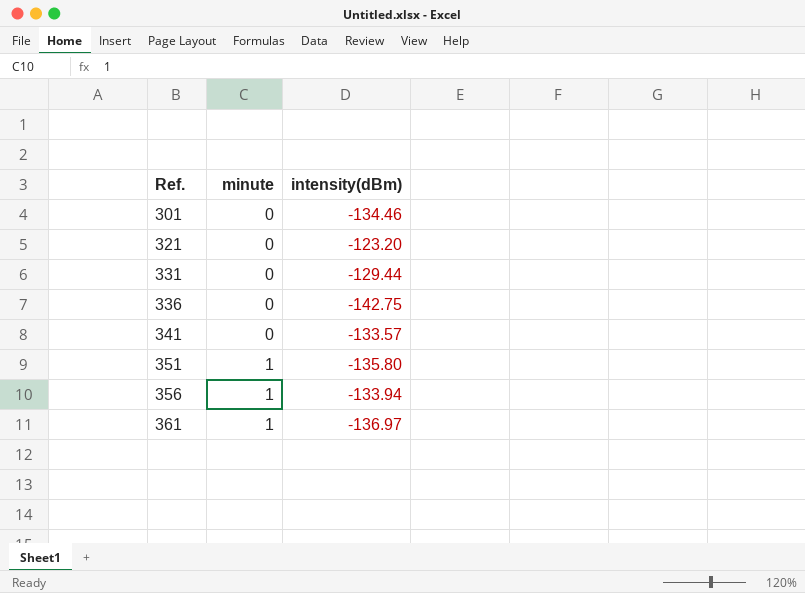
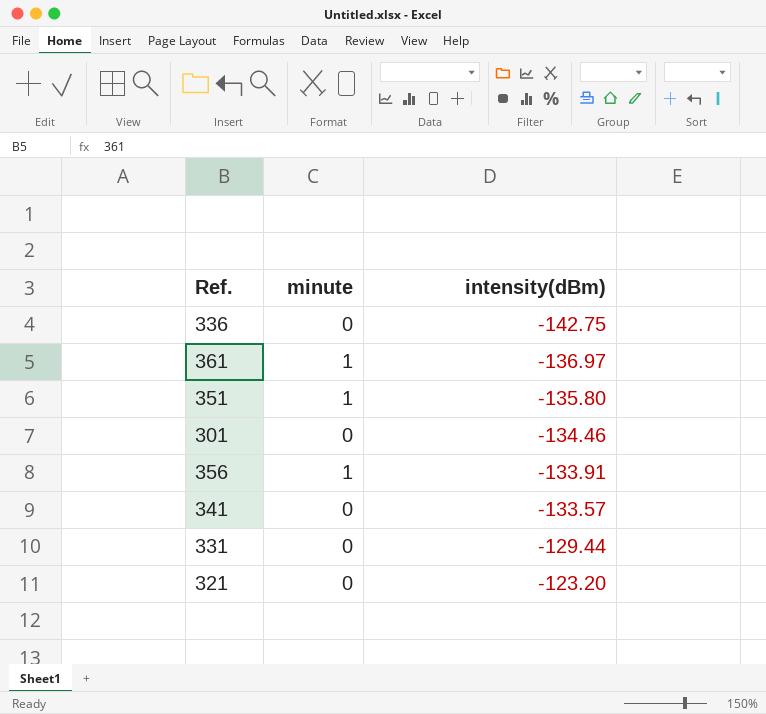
row order: Ref. ascending -> intensity(dBm) ascending
356 | intensity(dBm): -133.94 -> -133.91

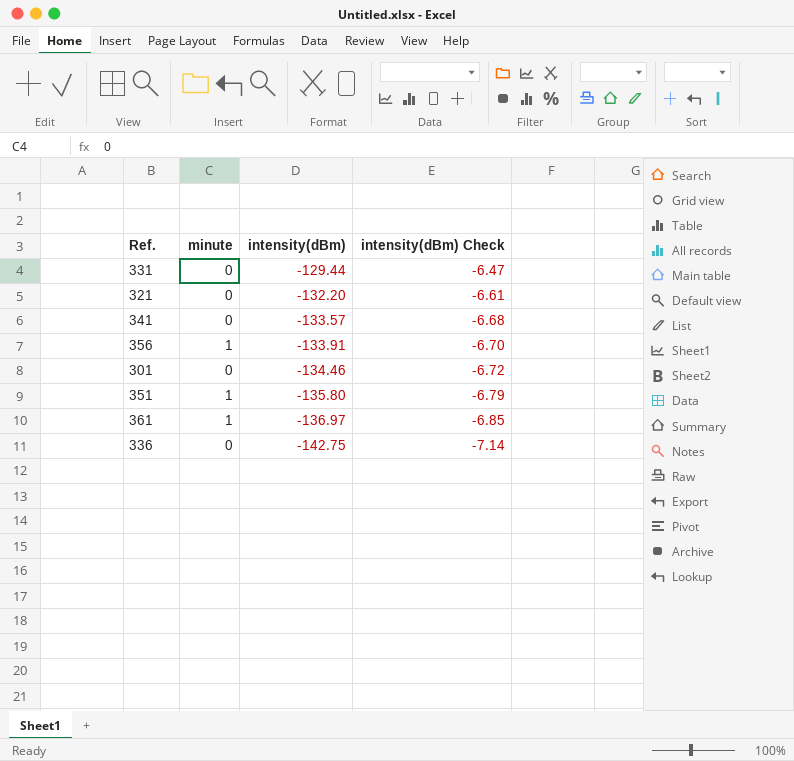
row order: intensity(dBm) ascending -> intensity(dBm) descending
column intensity(dBm) Check | formula: none -> [intensity(dBm)] * 0.05
321 | intensity(dBm): -123.20 -> -132.20

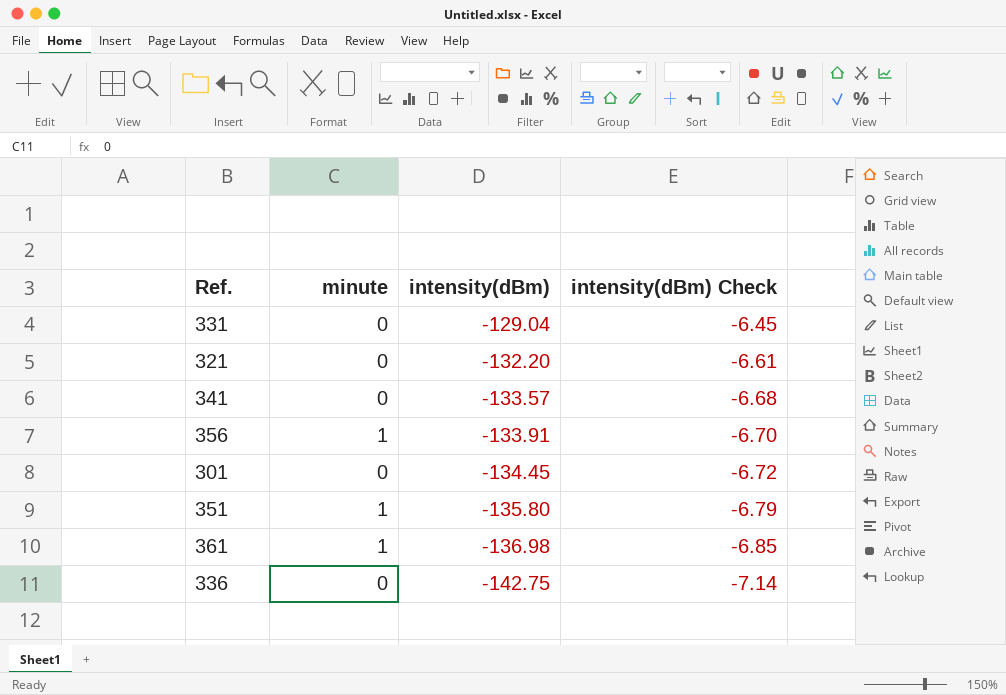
331 | intensity(dBm): -129.44 -> -129.04
331 | intensity(dBm) Check: -6.47 -> -6.45
301 | intensity(dBm): -134.46 -> -134.45
361 | intensity(dBm): -136.97 -> -136.98

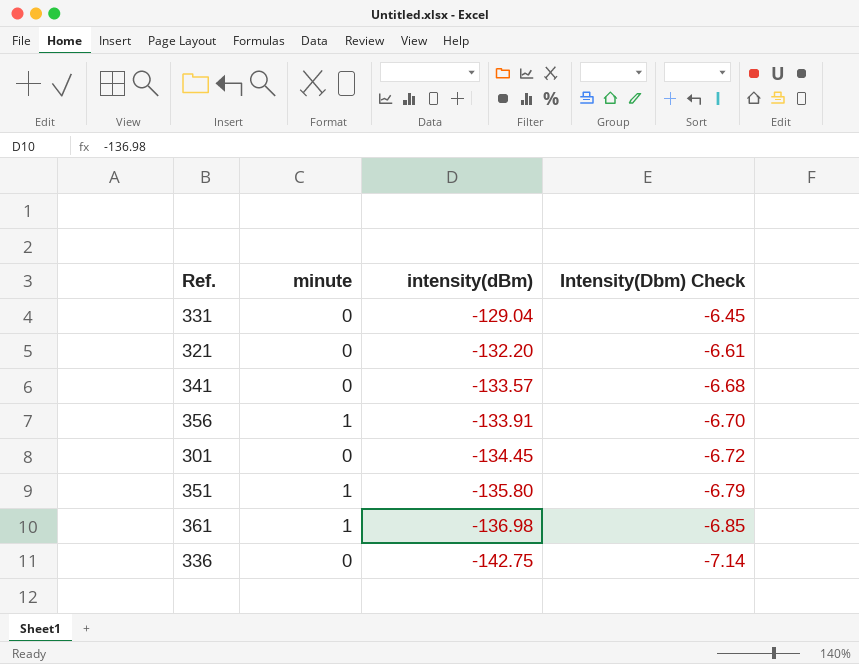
column name: intensity(dBm) Check -> Intensity(Dbm) Check

